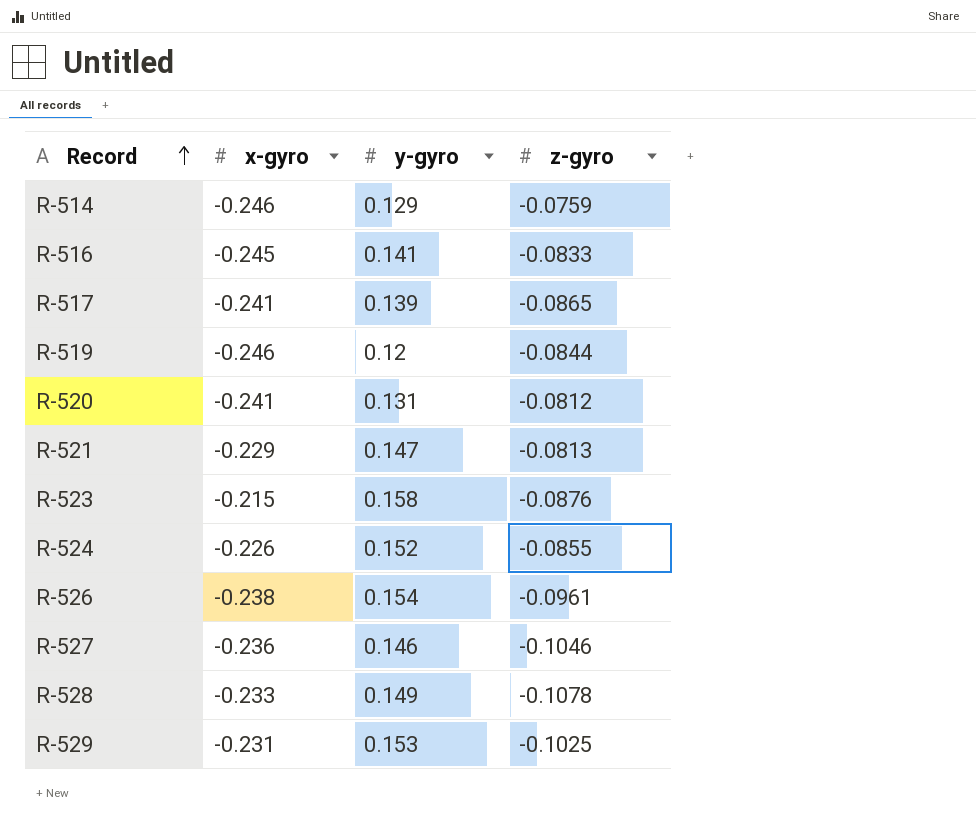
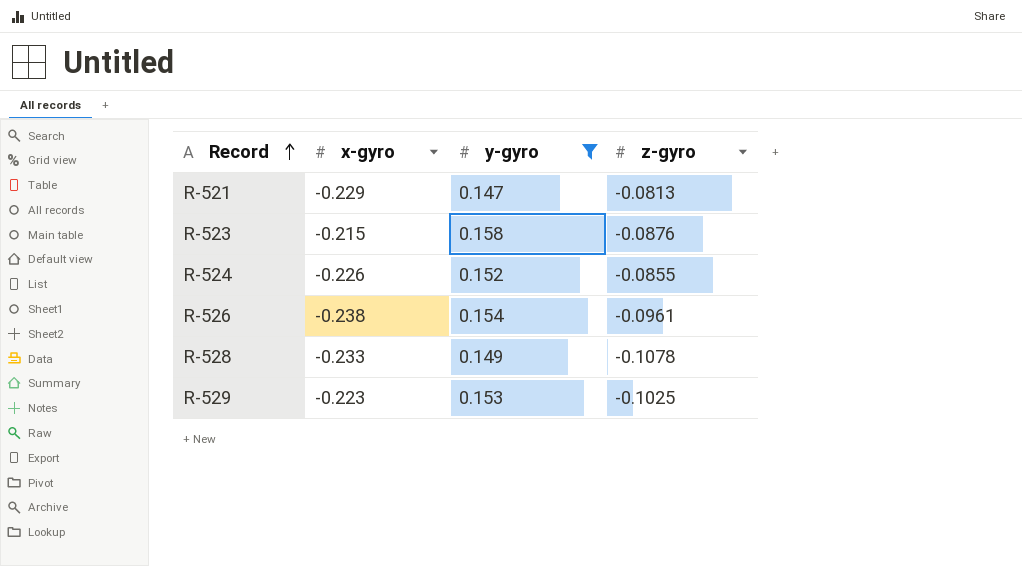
filter: none -> y-gyro >= 0.147
R-529 | x-gyro: -0.231 -> -0.223

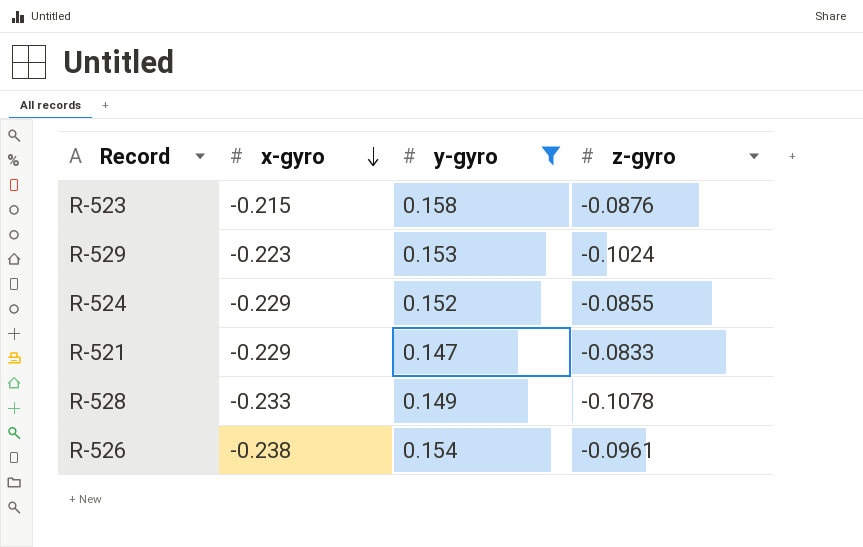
row order: Record ascending -> x-gyro descending
R-529 | z-gyro: -0.1025 -> -0.1024
R-524 | x-gyro: -0.226 -> -0.229
R-521 | z-gyro: -0.0813 -> -0.0833

